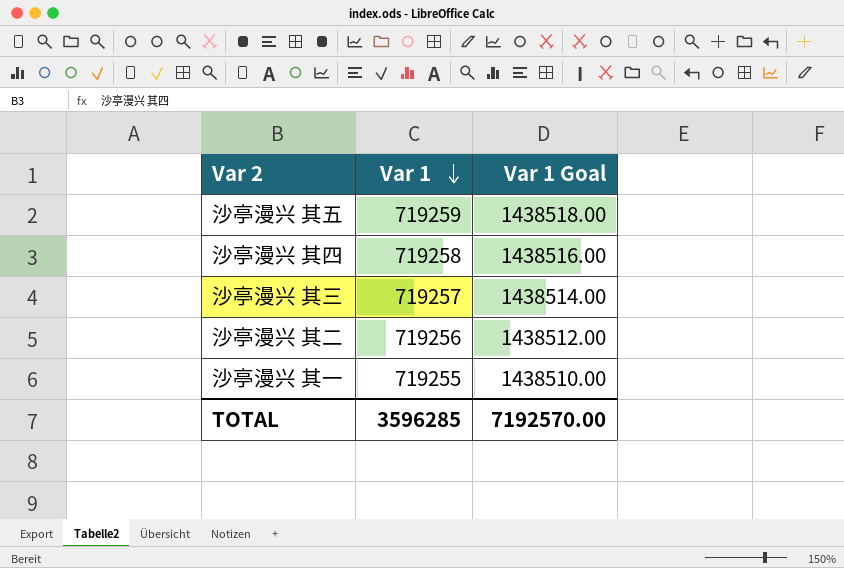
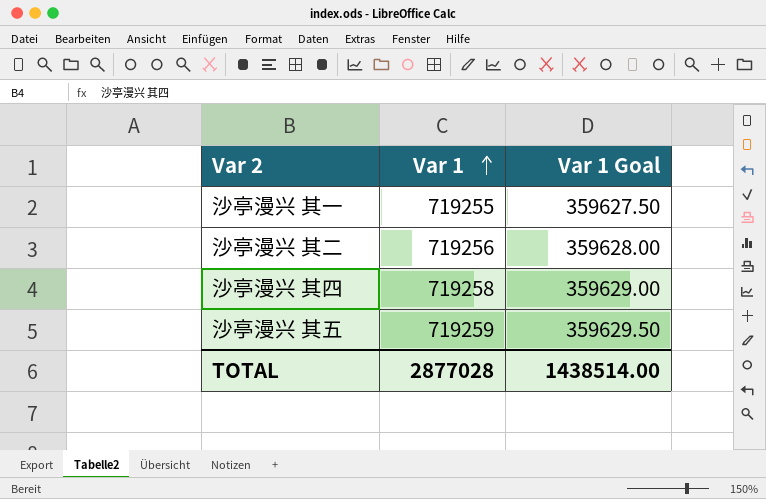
row order: Var 1 descending -> Var 1 ascending
column Var 1 Goal | formula: [Var 1] * 2 -> [Var 1] * 0.5
row 沙亭漫兴 其三: 719257 | 1438514.00 -> none
TOTAL | Var 1: 3596285 -> 2877028
TOTAL | Var 1 Goal: 7192570.00 -> 1438514.00

